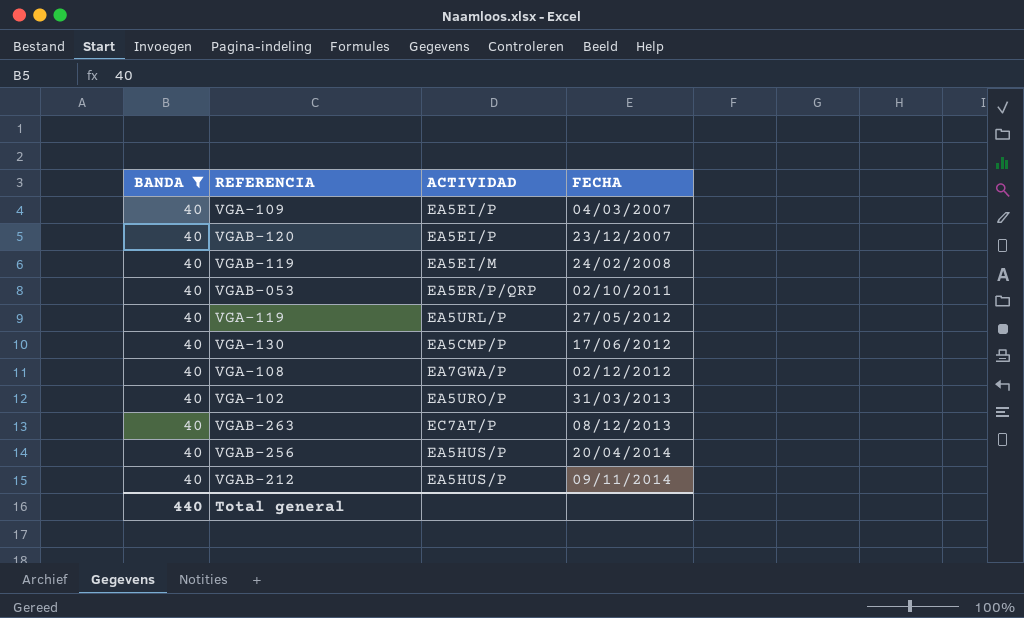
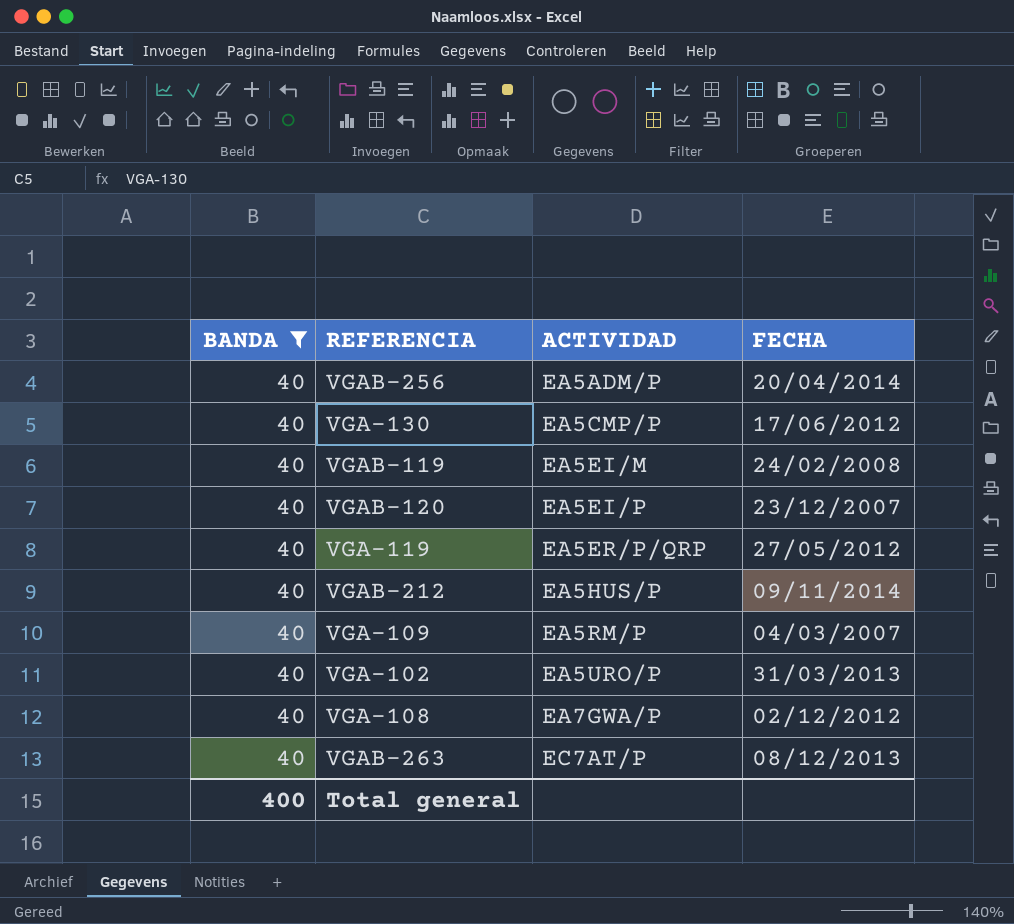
row order: FECHA ascending -> ACTIVIDAD ascending
row VGAB-053: 40 | EA5ER/P/QRP | 02/10/2011 -> none
VGAB-256 | ACTIVIDAD: EA5HUS/P -> EA5ADM/P
VGA-119 | ACTIVIDAD: EA5URL/P -> EA5ER/P/QRP
VGA-109 | ACTIVIDAD: EA5EI/P -> EA5RM/P
Total general | BANDA: 440 -> 400

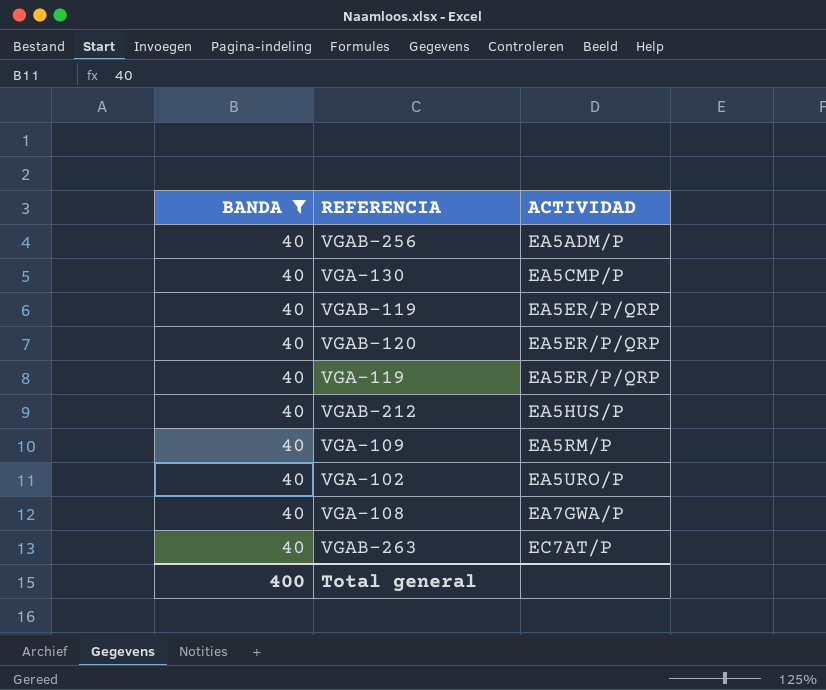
column FECHA | position: 4 -> none
VGAB-119 | ACTIVIDAD: EA5EI/M -> EA5ER/P/QRP
VGAB-120 | ACTIVIDAD: EA5EI/P -> EA5ER/P/QRP

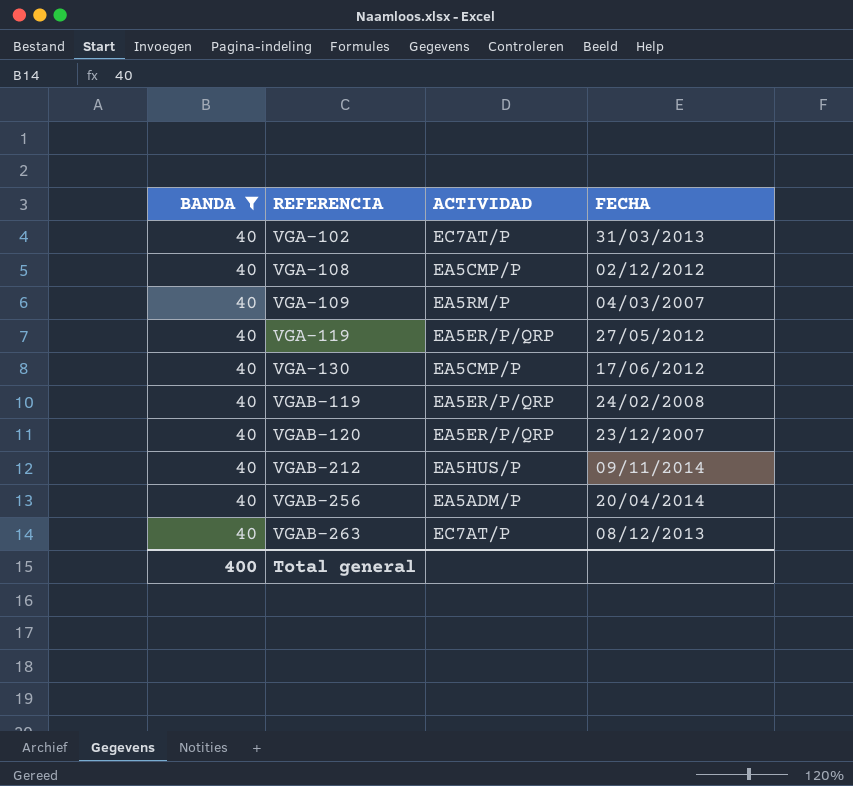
row order: ACTIVIDAD ascending -> REFERENCIA ascending
column FECHA | position: none -> 4
VGA-102 | ACTIVIDAD: EA5URO/P -> EC7AT/P
VGA-108 | ACTIVIDAD: EA7GWA/P -> EA5CMP/P

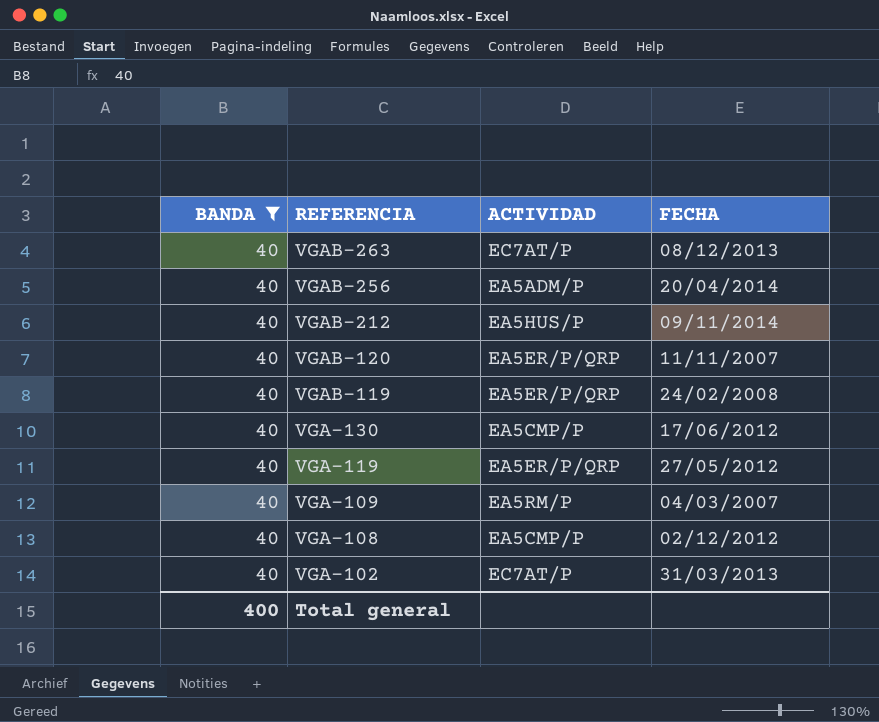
row order: REFERENCIA ascending -> REFERENCIA descending
VGAB-120 | FECHA: 23/12/2007 -> 11/11/2007

